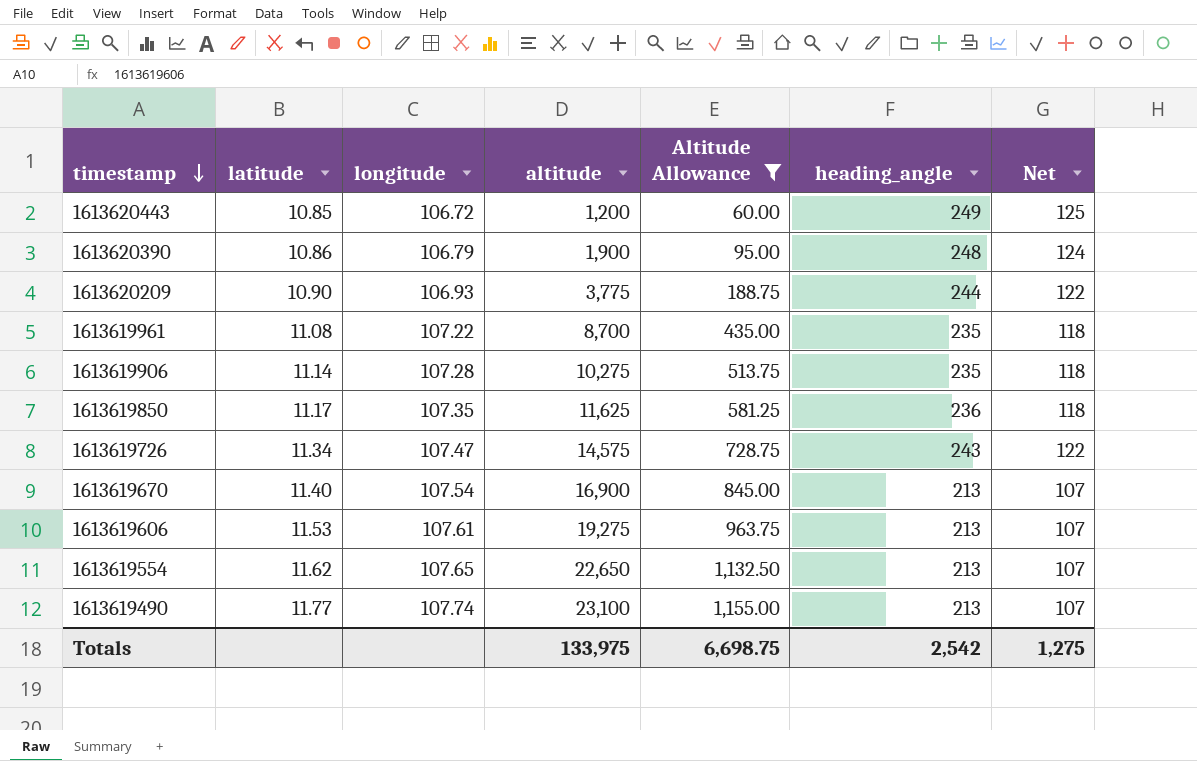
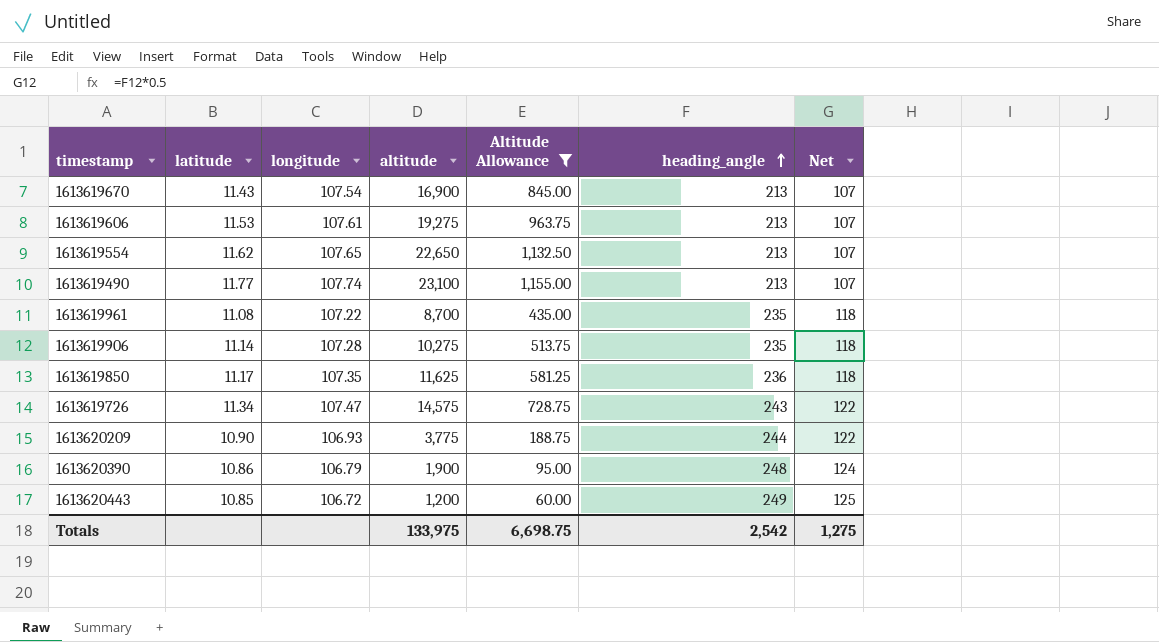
row order: timestamp descending -> heading_angle ascending
1613619670 | latitude: 11.40 -> 11.43

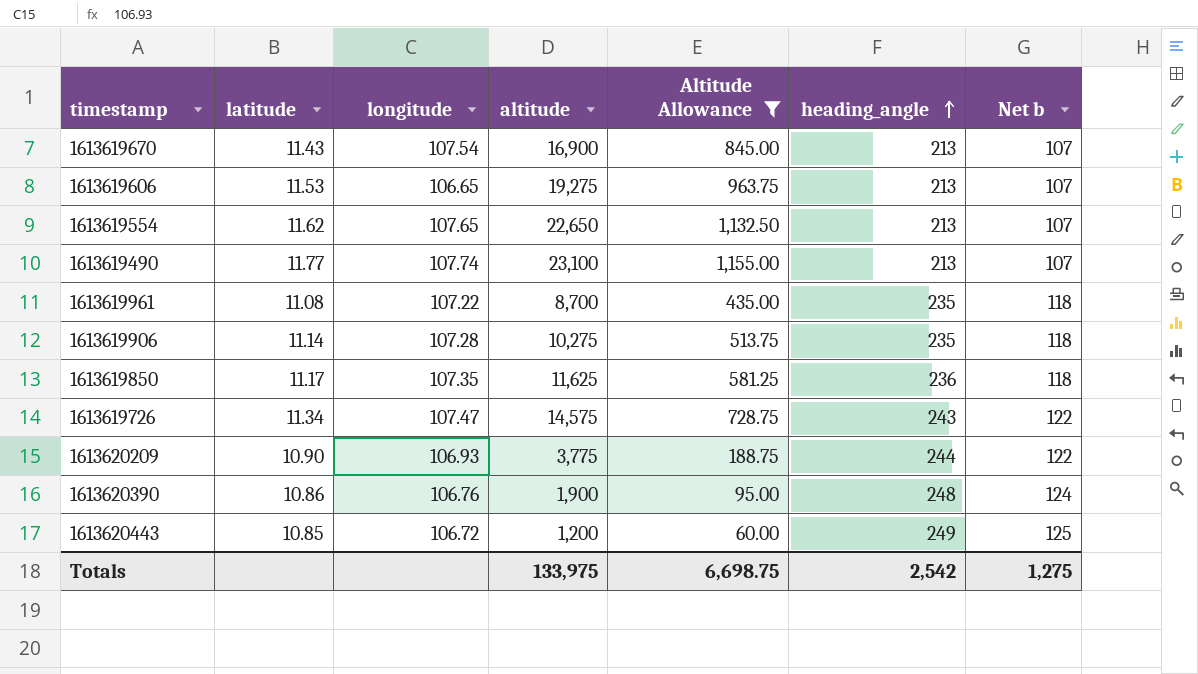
column name: Net -> Net b
1613619606 | longitude: 107.61 -> 106.65
1613620390 | longitude: 106.79 -> 106.76

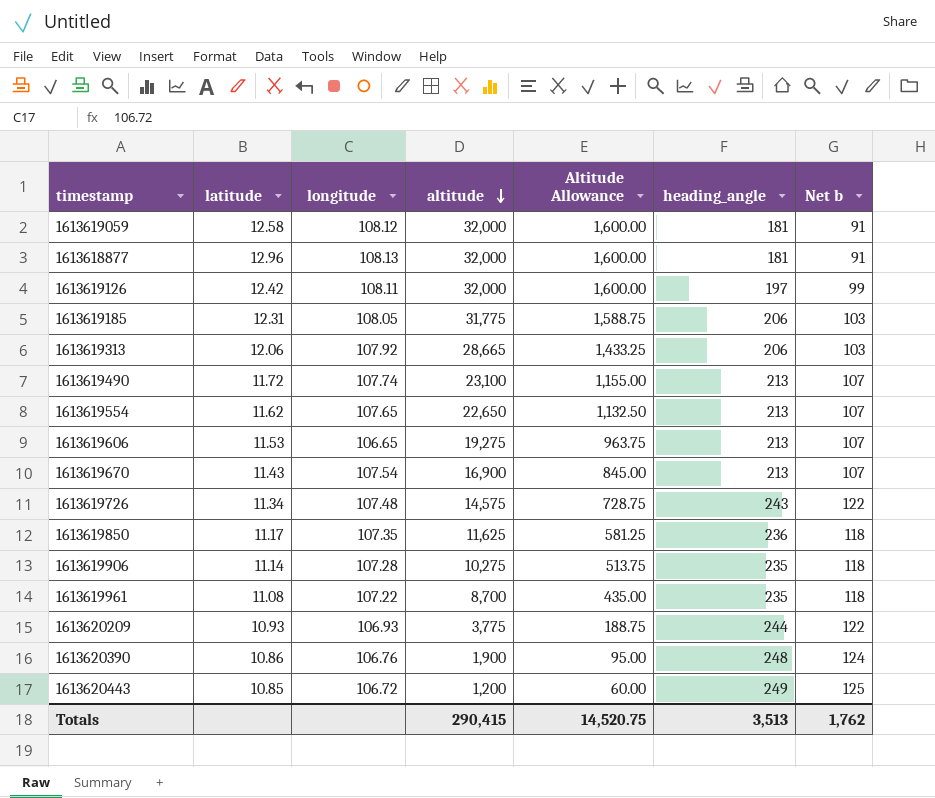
filter: Altitude Allowance <= 1,155.00 -> none
row order: heading_angle ascending -> altitude descending
1613619490 | latitude: 11.77 -> 11.72
1613619726 | longitude: 107.47 -> 107.48
1613620209 | latitude: 10.90 -> 10.93
Totals | altitude: 133,975 -> 290,415
Totals | Altitude Allowance: 6,698.75 -> 14,520.75
Totals | heading_angle: 2,542 -> 3,513
Totals | Net b: 1,275 -> 1,762

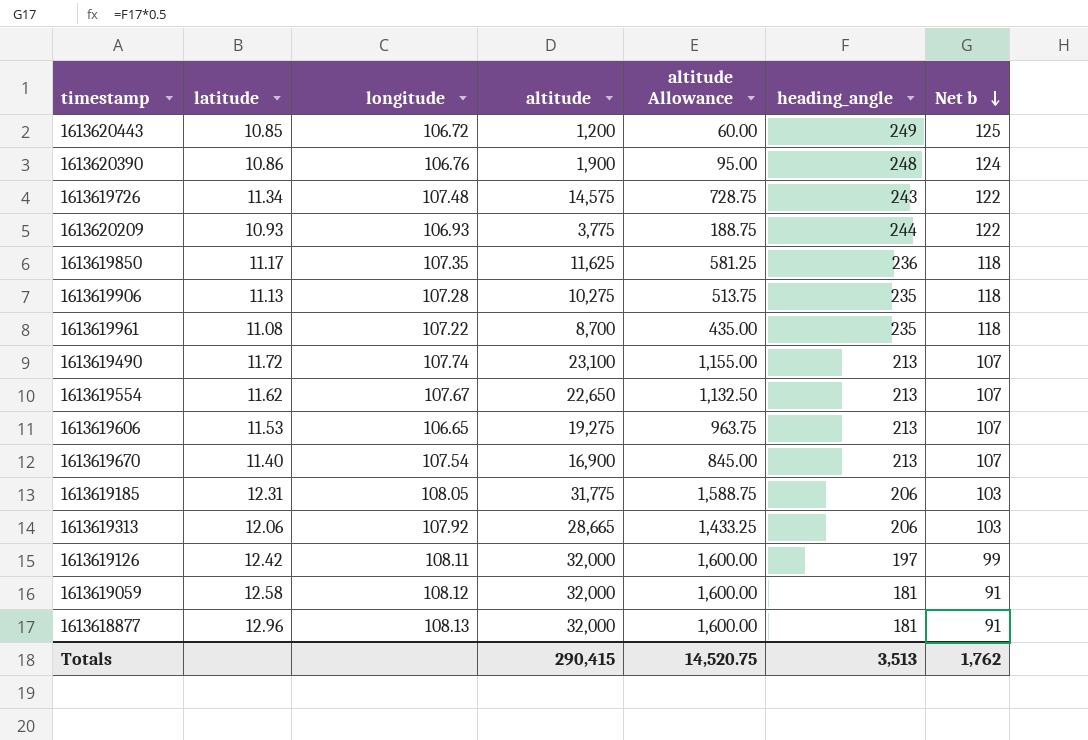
row order: altitude descending -> Net b descending
column name: Altitude Allowance -> altitude Allowance
1613619906 | latitude: 11.14 -> 11.13
1613619554 | longitude: 107.65 -> 107.67
1613619670 | latitude: 11.43 -> 11.40

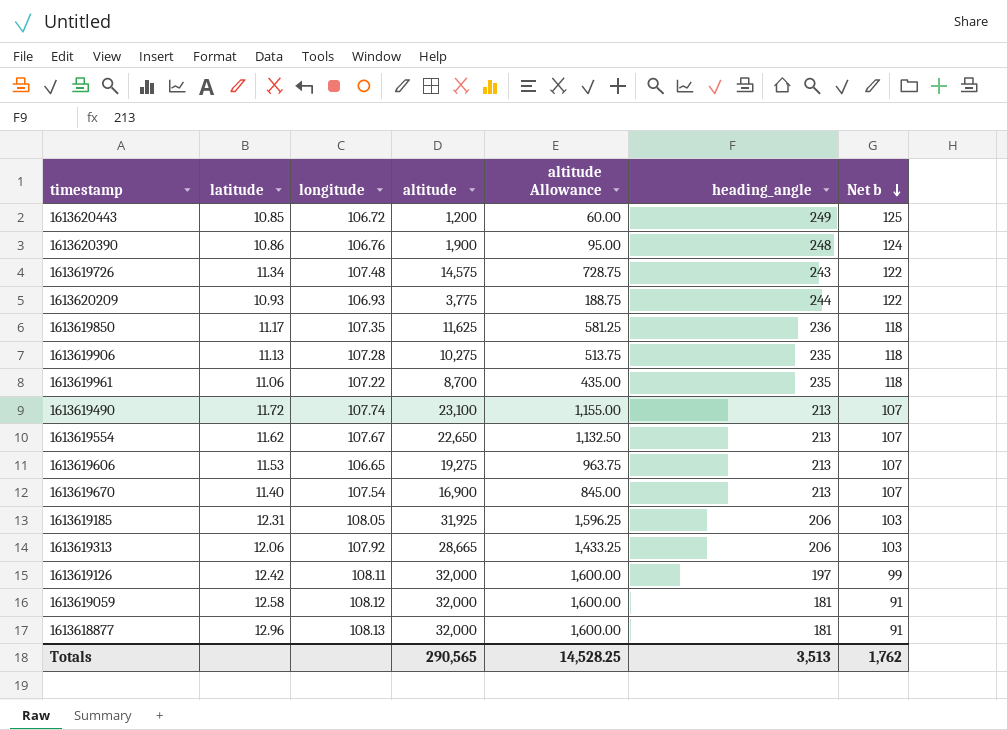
1613619961 | latitude: 11.08 -> 11.06
1613619185 | altitude: 31,775 -> 31,925
1613619185 | altitude Allowance: 1,588.75 -> 1,596.25
Totals | altitude: 290,415 -> 290,565
Totals | altitude Allowance: 14,520.75 -> 14,528.25

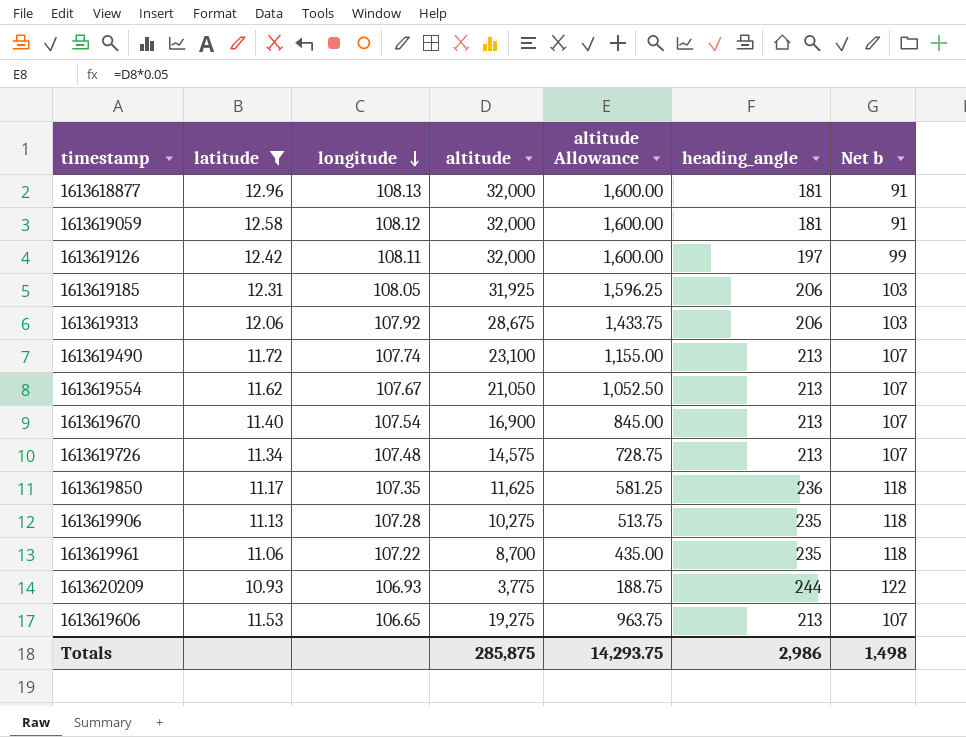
filter: none -> latitude >= 10.93
row order: Net b descending -> longitude descending
1613619313 | altitude: 28,665 -> 28,675
1613619313 | altitude Allowance: 1,433.25 -> 1,433.75
1613619554 | altitude: 22,650 -> 21,050
1613619554 | altitude Allowance: 1,132.50 -> 1,052.50
1613619726 | heading_angle: 243 -> 213
1613619726 | Net b: 122 -> 107
Totals | altitude: 290,565 -> 285,875
Totals | altitude Allowance: 14,528.25 -> 14,293.75
Totals | heading_angle: 3,513 -> 2,986
Totals | Net b: 1,762 -> 1,498

